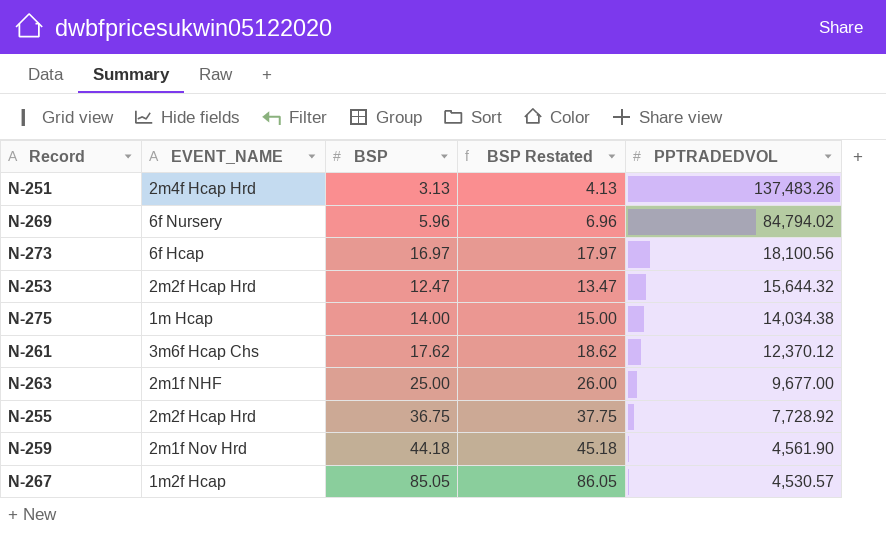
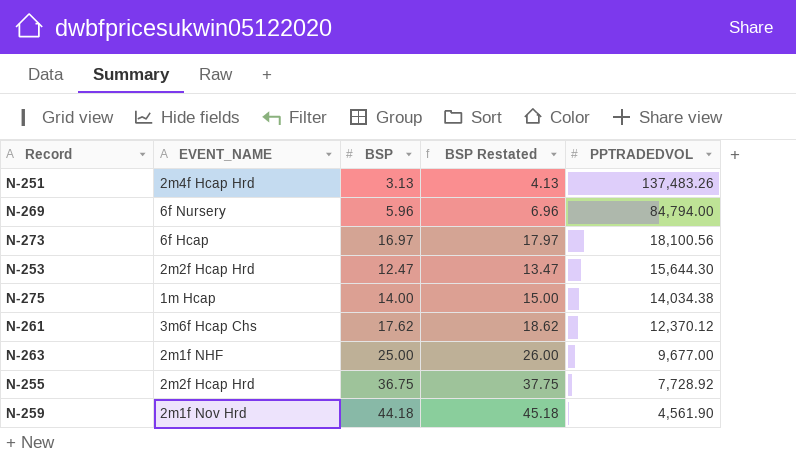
row N-267: 1m2f Hcap | 85.05 | 86.05 | 4,530.57 -> none
N-269 | PPTRADEDVOL: 84,794.02 -> 84,794.00
N-253 | PPTRADEDVOL: 15,644.32 -> 15,644.30

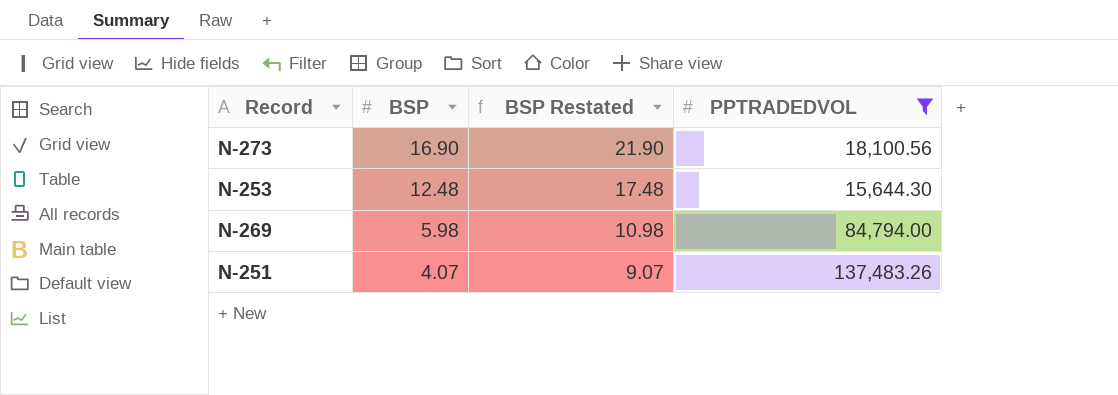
filter: none -> PPTRADEDVOL >= 15,644.30
row order: PPTRADEDVOL descending -> BSP descending
column EVENT_NAME | position: 2 -> none
column BSP Restated | formula: [BSP] + 1 -> [BSP] + 5
N-273 | BSP: 16.97 -> 16.90
N-253 | BSP: 12.47 -> 12.48
N-269 | BSP: 5.96 -> 5.98
N-251 | BSP: 3.13 -> 4.07

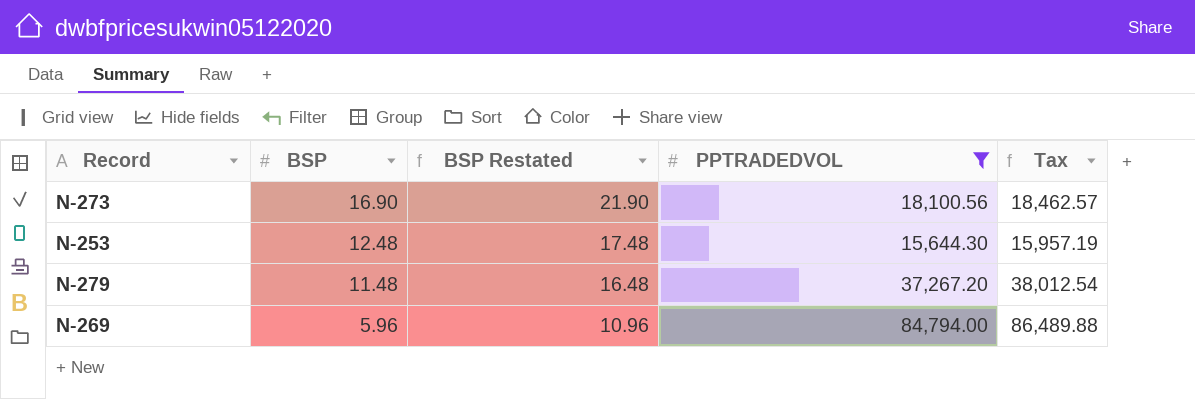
column Tax | formula: none -> [PPTRADEDVOL] * 1.02
row N-251: 4.07 | 9.07 | 137,483.26 -> none
row N-279: none -> 11.48 | 16.48 | 37,267.20 | 38,012.54
N-269 | BSP: 5.98 -> 5.96
N-269 | BSP Restated: 10.98 -> 10.96

